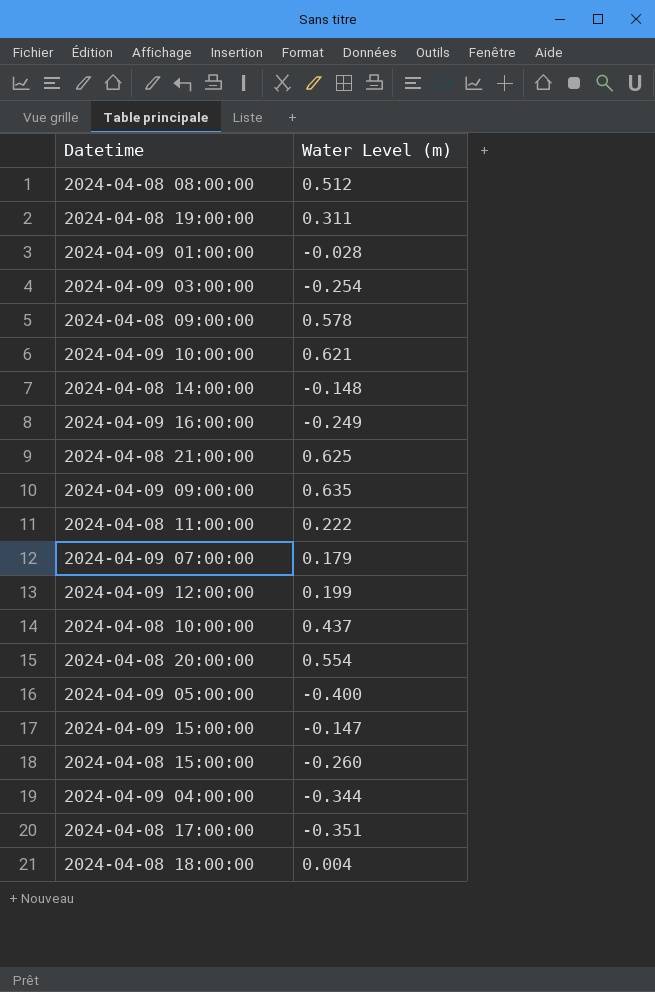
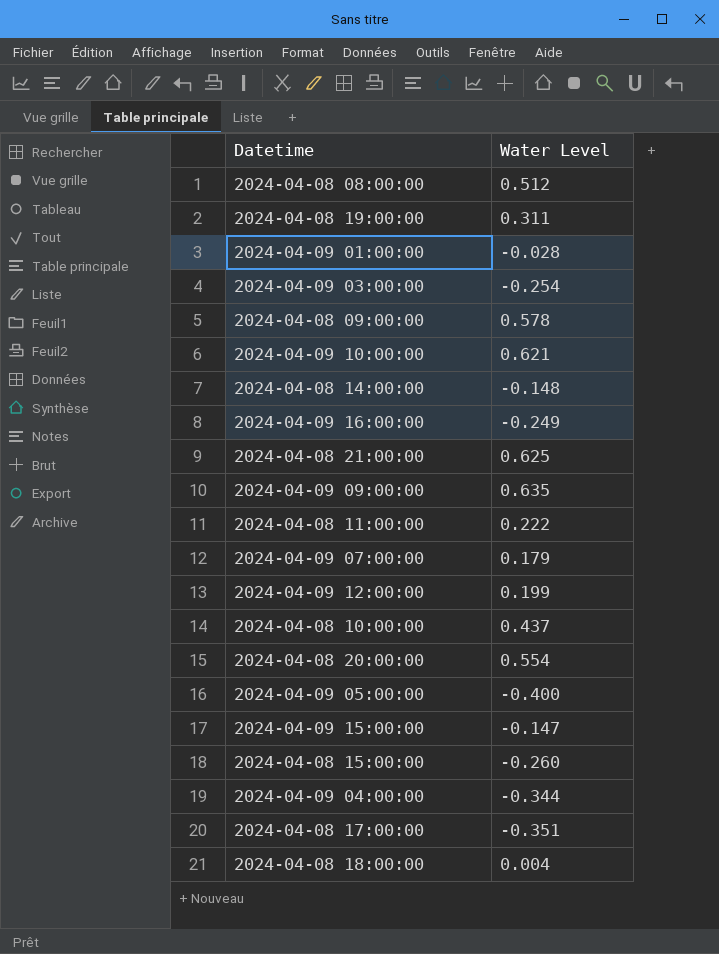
column name: Water Level (m) -> Water Level

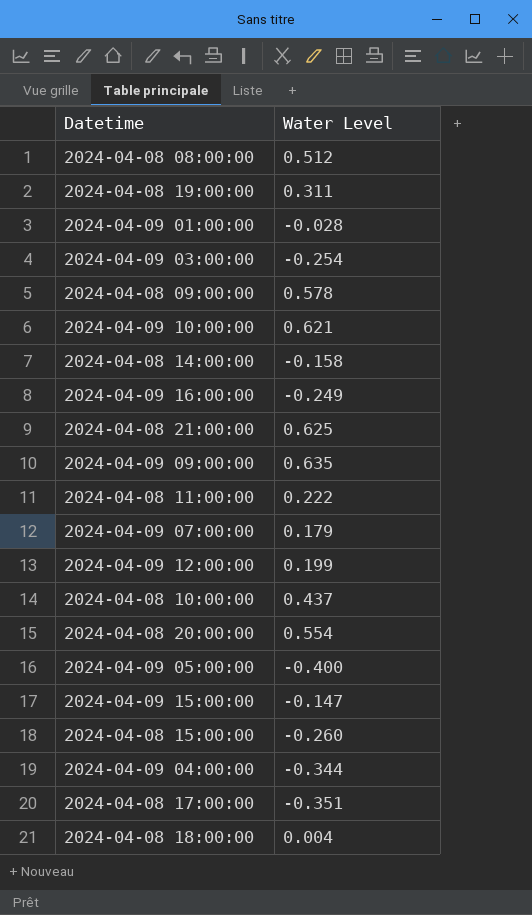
2024-04-08 14:00:00 | Water Level: -0.148 -> -0.158

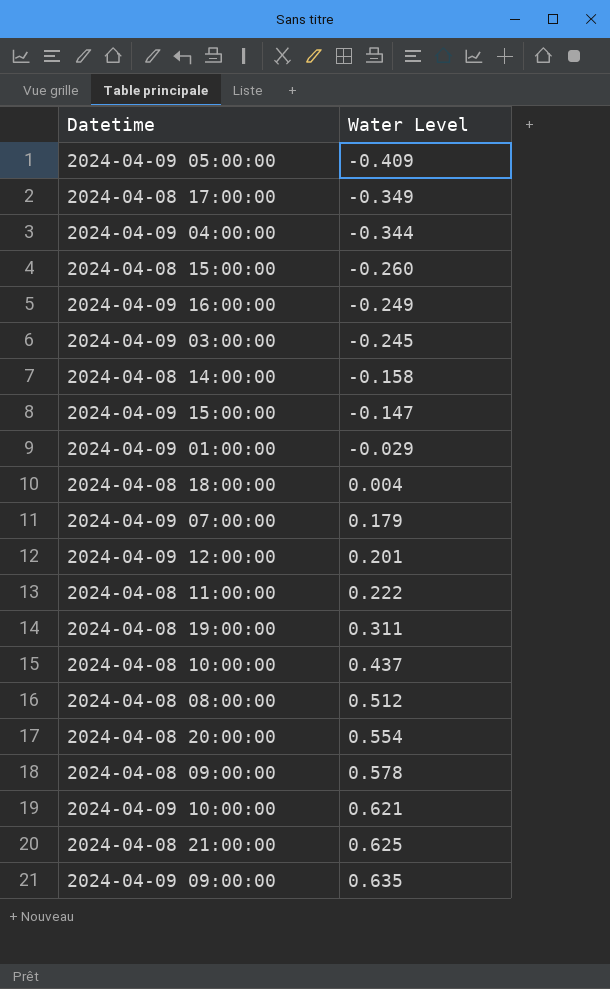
row order: none -> Water Level ascending
2024-04-09 05:00:00 | Water Level: -0.400 -> -0.409
2024-04-08 17:00:00 | Water Level: -0.351 -> -0.349
2024-04-09 03:00:00 | Water Level: -0.254 -> -0.245
2024-04-09 01:00:00 | Water Level: -0.028 -> -0.029
2024-04-09 12:00:00 | Water Level: 0.199 -> 0.201

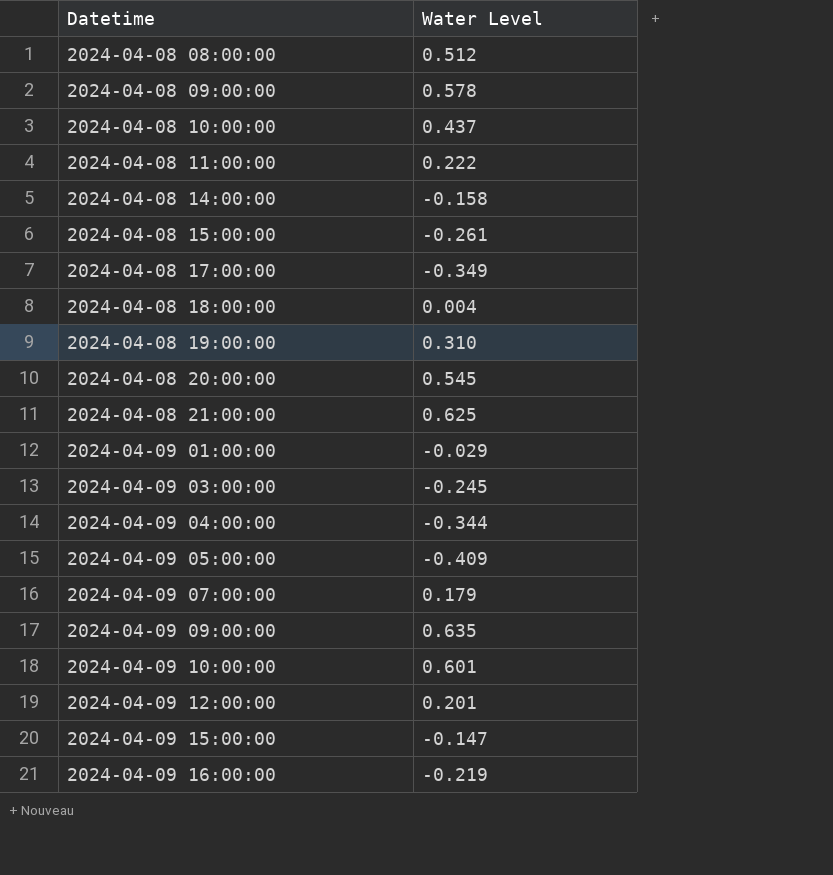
row order: Water Level ascending -> Datetime ascending
2024-04-08 15:00:00 | Water Level: -0.260 -> -0.261
2024-04-08 19:00:00 | Water Level: 0.311 -> 0.310
2024-04-08 20:00:00 | Water Level: 0.554 -> 0.545
2024-04-09 10:00:00 | Water Level: 0.621 -> 0.601
2024-04-09 16:00:00 | Water Level: -0.249 -> -0.219

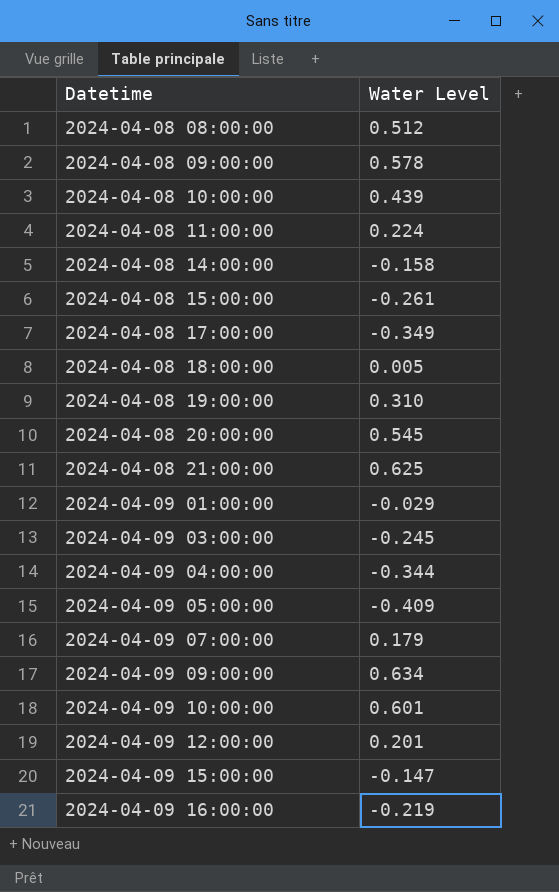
2024-04-08 10:00:00 | Water Level: 0.437 -> 0.439
2024-04-08 11:00:00 | Water Level: 0.222 -> 0.224
2024-04-08 18:00:00 | Water Level: 0.004 -> 0.005
2024-04-09 09:00:00 | Water Level: 0.635 -> 0.634

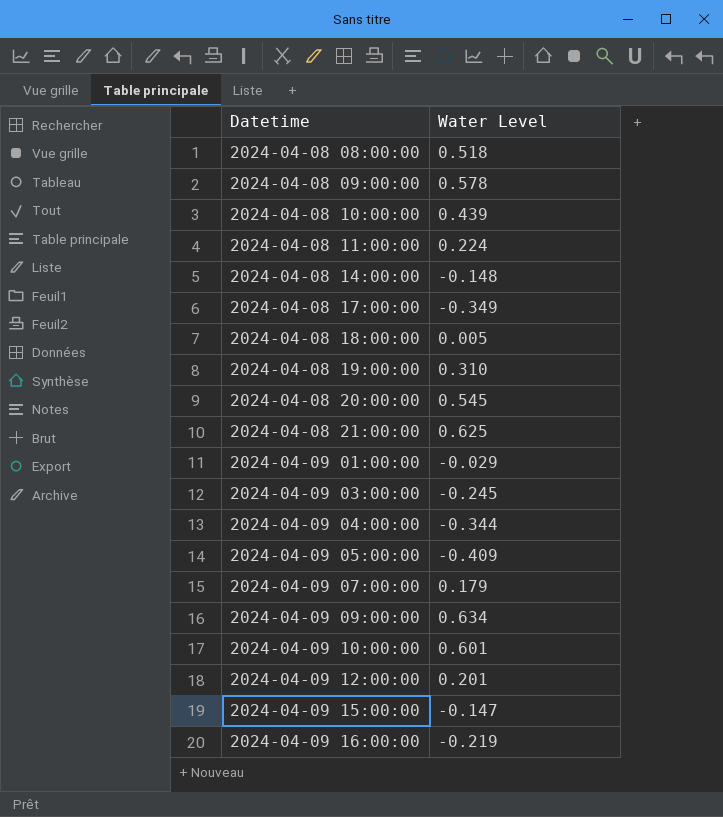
row 2024-04-08 15:00:00: -0.261 -> none
2024-04-08 08:00:00 | Water Level: 0.512 -> 0.518
2024-04-08 14:00:00 | Water Level: -0.158 -> -0.148

